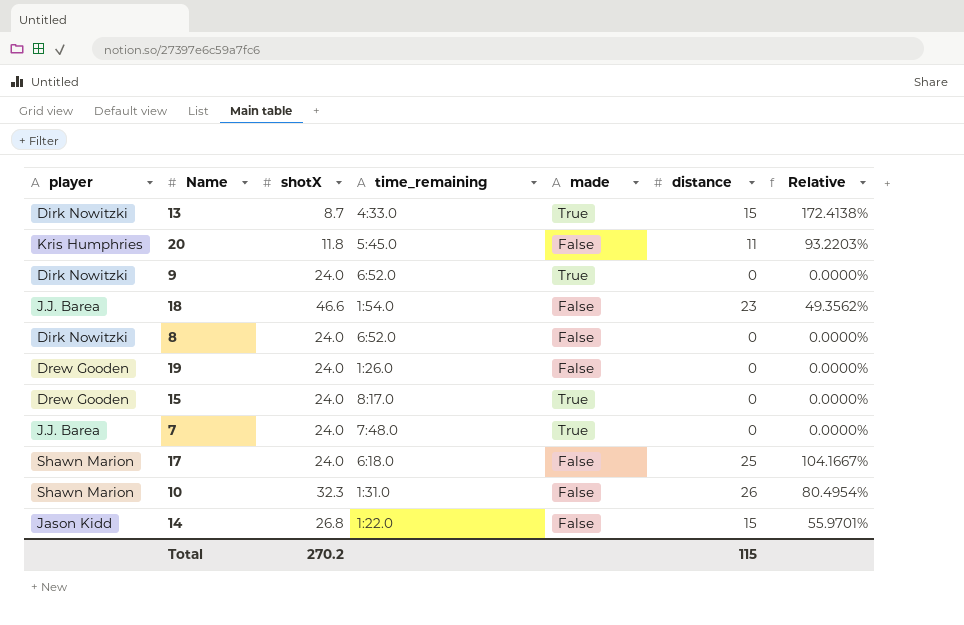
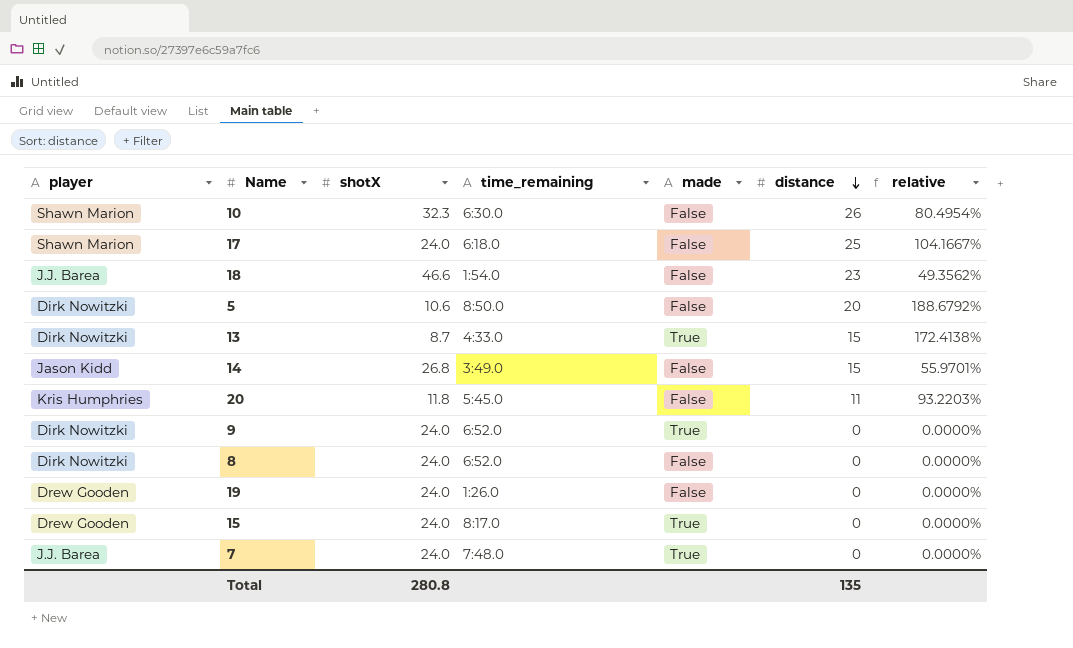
row order: none -> distance descending
column name: Relative -> relative
10 | time_remaining: 1:31.0 -> 6:30.0
row 5: none -> Dirk Nowitzki | 10.6 | 8:50.0 | False | 20 | 188.6792%
14 | time_remaining: 1:22.0 -> 3:49.0
Total | shotX: 270.2 -> 280.8
Total | distance: 115 -> 135

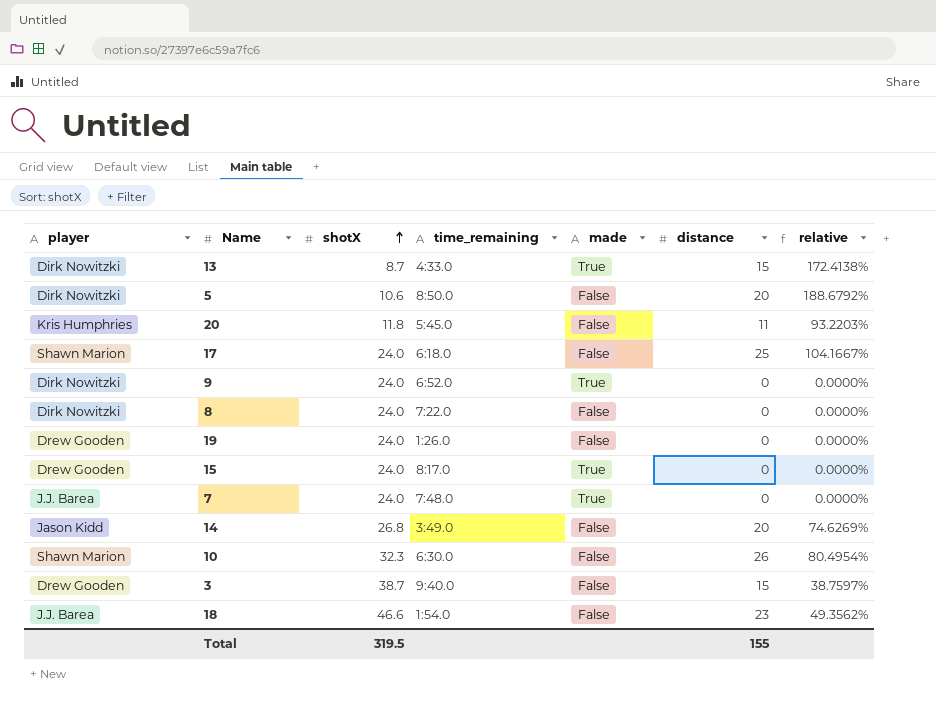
row order: distance descending -> shotX ascending
8 | time_remaining: 6:52.0 -> 7:22.0
14 | distance: 15 -> 20
14 | relative: 55.9701% -> 74.6269%
row 3: none -> Drew Gooden | 38.7 | 9:40.0 | False | 15 | 38.7597%
Total | shotX: 280.8 -> 319.5
Total | distance: 135 -> 155

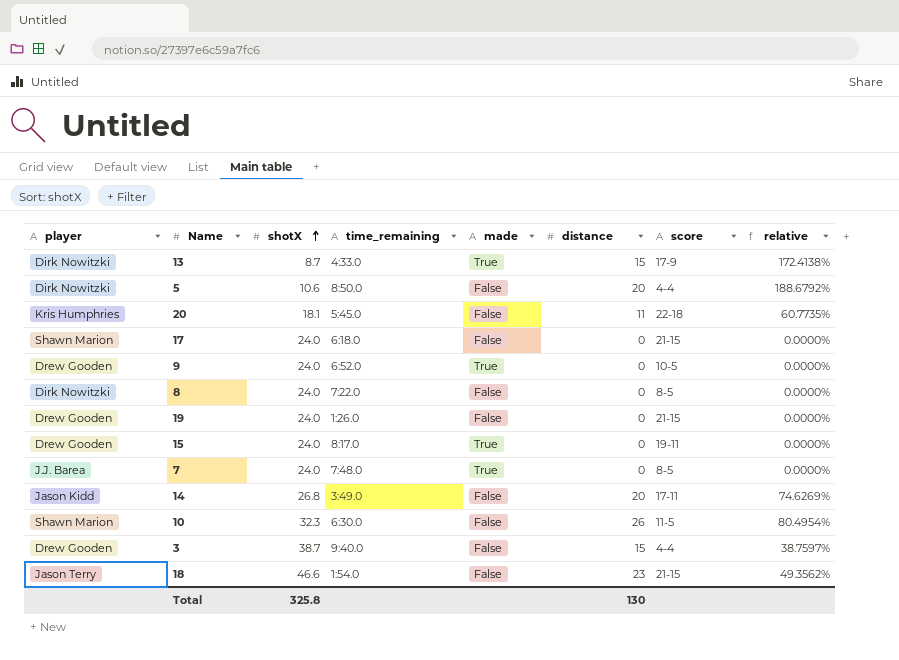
column score | position: none -> 7
20 | shotX: 11.8 -> 18.1
20 | relative: 93.2203% -> 60.7735%
17 | distance: 25 -> 0
17 | relative: 104.1667% -> 0.0000%
9 | player: Dirk Nowitzki -> Drew Gooden
18 | player: J.J. Barea -> Jason Terry
Total | shotX: 319.5 -> 325.8
Total | distance: 155 -> 130

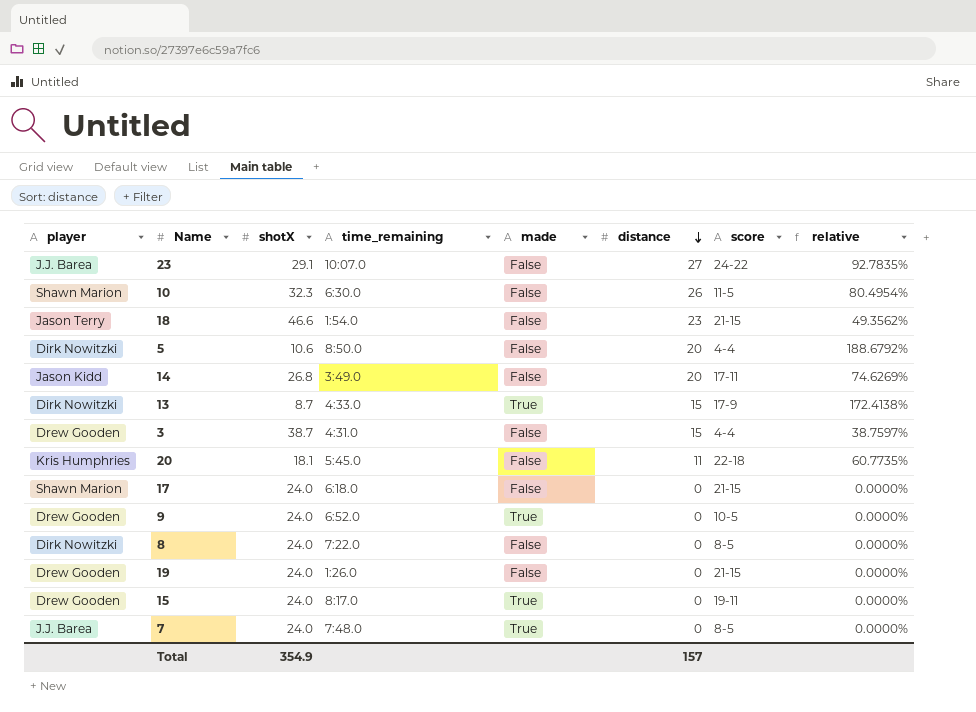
row order: shotX ascending -> distance descending
row 23: none -> J.J. Barea | 29.1 | 10:07.0 | False | 27 | 24-22 | 92.7835%
3 | time_remaining: 9:40.0 -> 4:31.0
Total | shotX: 325.8 -> 354.9
Total | distance: 130 -> 157

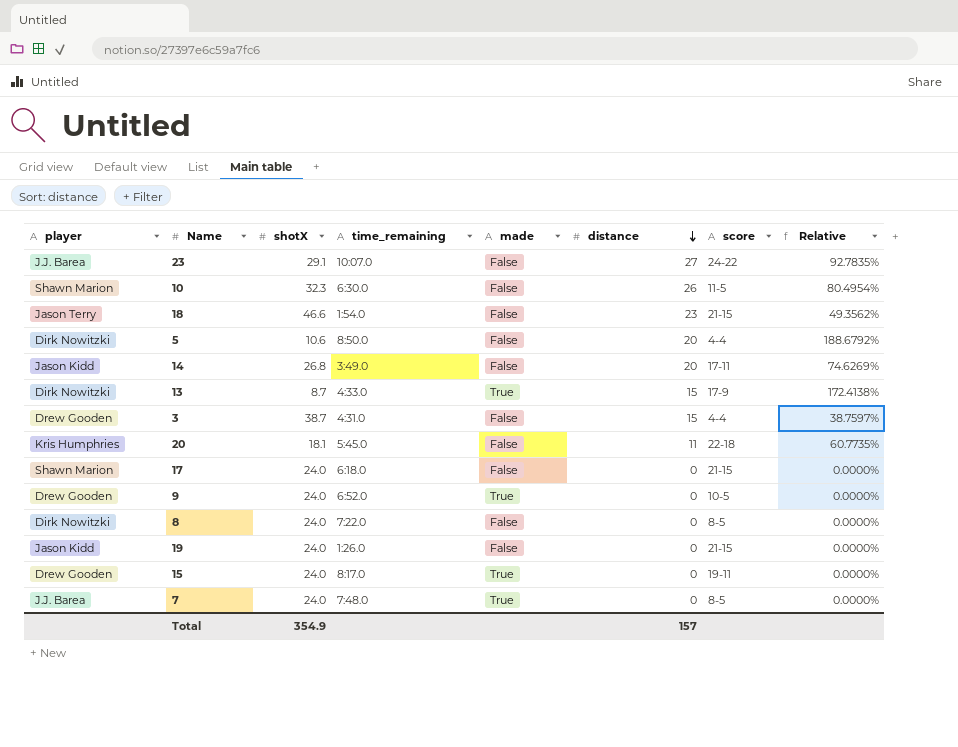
column name: relative -> Relative
19 | player: Drew Gooden -> Jason Kidd

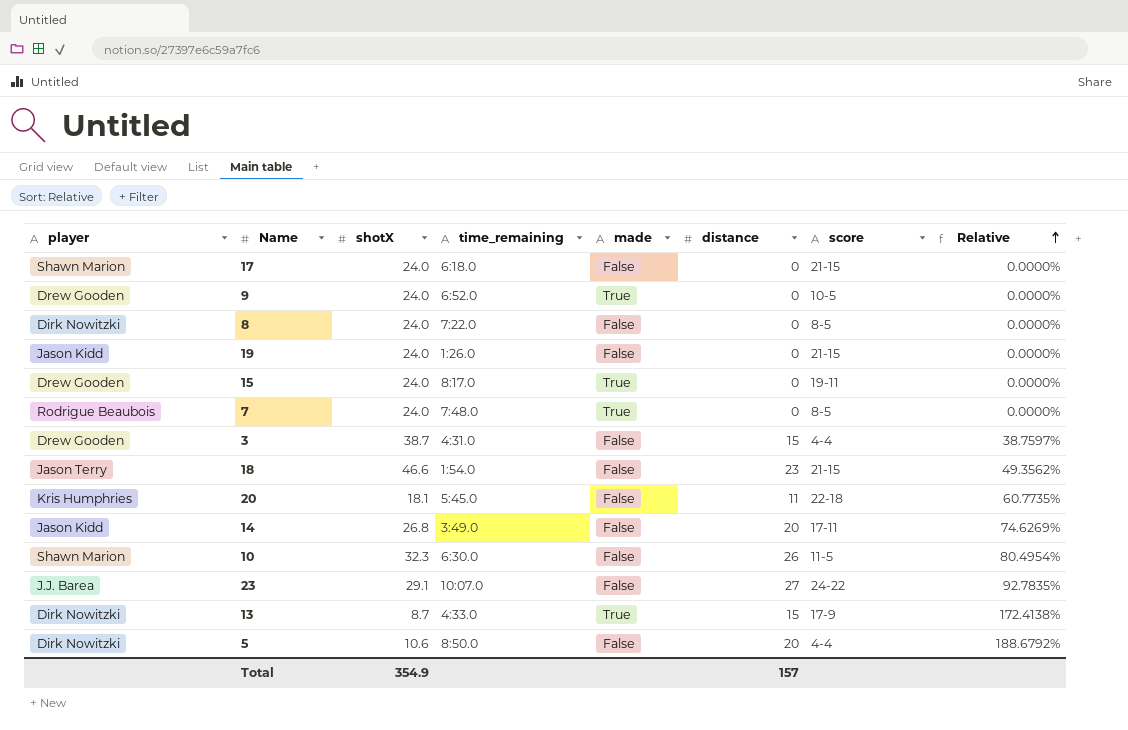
row order: distance descending -> Relative ascending
7 | player: J.J. Barea -> Rodrigue Beaubois

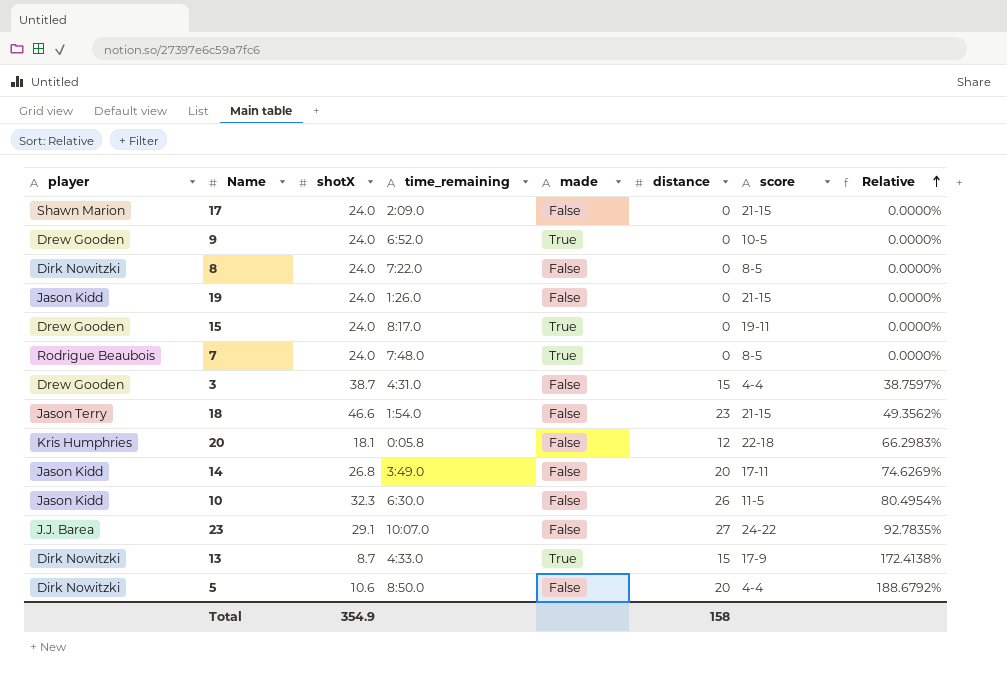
17 | time_remaining: 6:18.0 -> 2:09.0
20 | time_remaining: 5:45.0 -> 0:05.8
20 | distance: 11 -> 12
20 | Relative: 60.7735% -> 66.2983%
10 | player: Shawn Marion -> Jason Kidd
Total | distance: 157 -> 158

